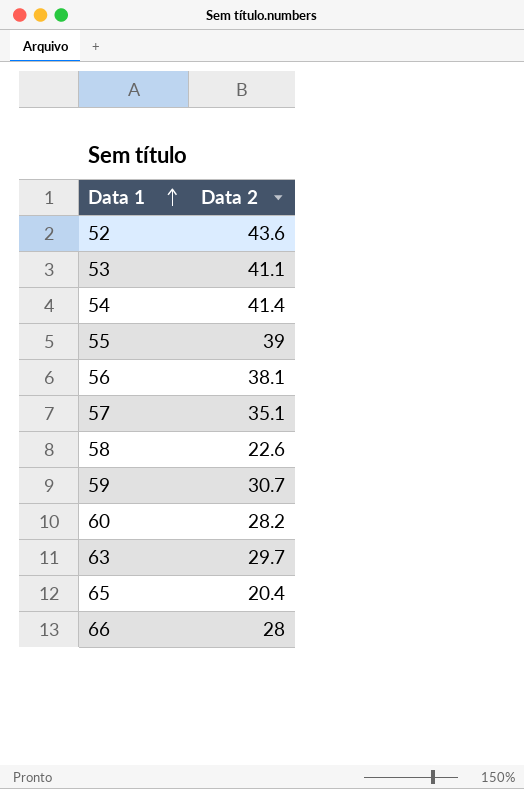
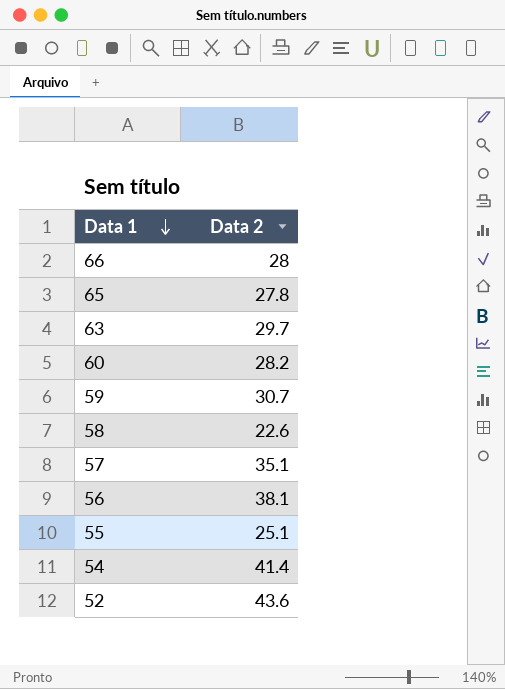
row order: Data 1 ascending -> Data 1 descending
row 53: 41.1 -> none
65 | Data 2: 20.4 -> 27.8
55 | Data 2: 39 -> 25.1

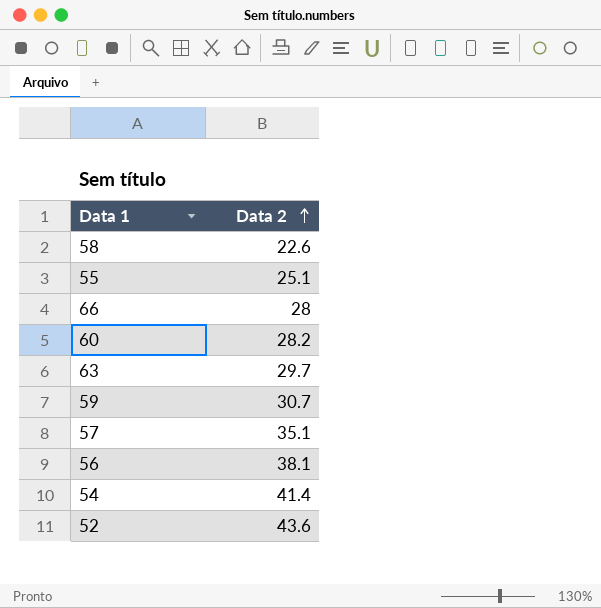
row order: Data 1 descending -> Data 2 ascending
row 65: 27.8 -> none

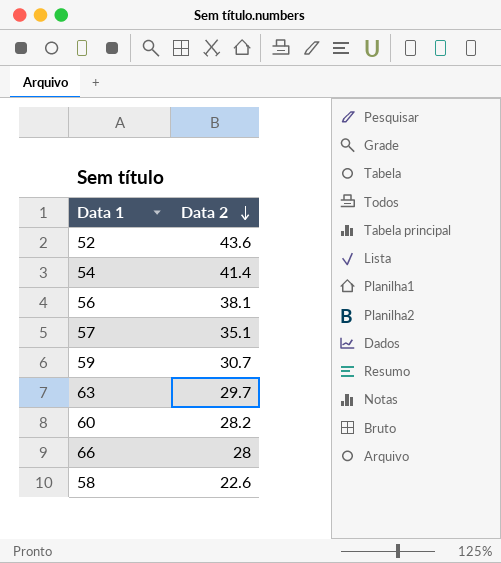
row order: Data 2 ascending -> Data 2 descending
row 55: 25.1 -> none

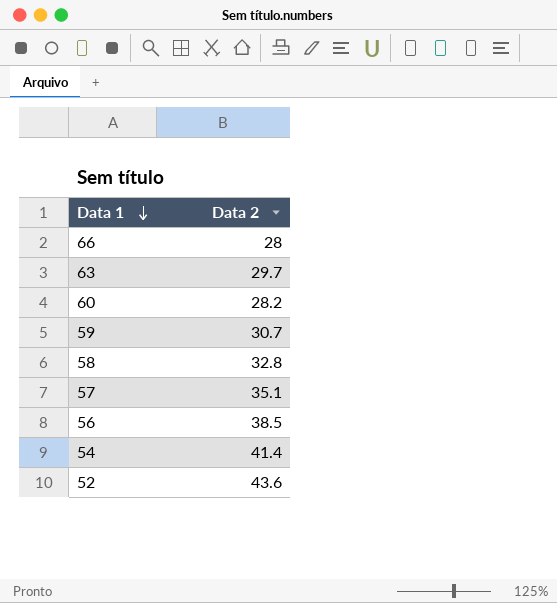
row order: Data 2 descending -> Data 1 descending
58 | Data 2: 22.6 -> 32.8
56 | Data 2: 38.1 -> 38.5

